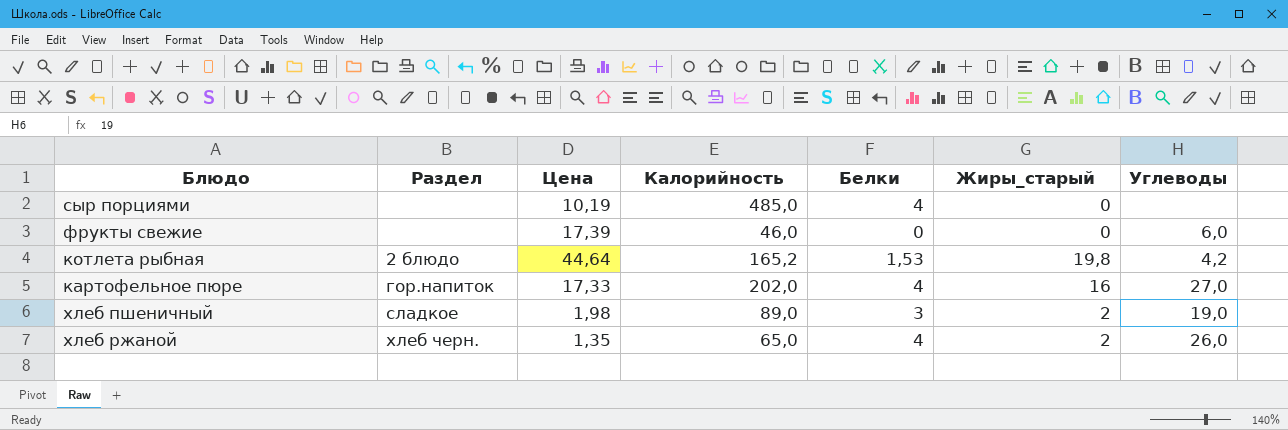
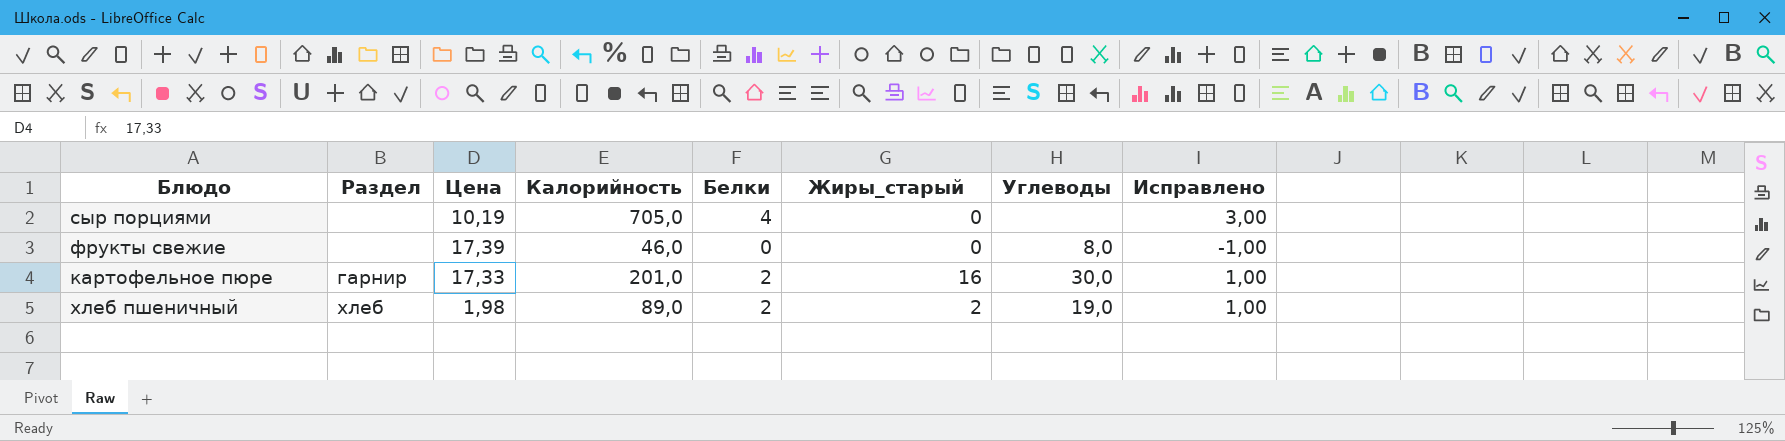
column Исправлено | formula: none -> [Белки] - 1
row котлета рыбная: 2 блюдо | 44,64 | 165,2 | 1,53 | 19,8 | 4,2 -> none
row хлеб ржаной: хлеб черн. | 1,35 | 65,0 | 4 | 2 | 26,0 -> none
сыр порциями | Калорийность: 485,0 -> 705,0
фрукты свежие | Углеводы: 6,0 -> 8,0
картофельное пюре | Раздел: гор.напиток -> гарнир
картофельное пюре | Калорийность: 202,0 -> 201,0
картофельное пюре | Белки: 4 -> 2
картофельное пюре | Углеводы: 27,0 -> 30,0
хлеб пшеничный | Раздел: сладкое -> хлеб
хлеб пшеничный | Белки: 3 -> 2

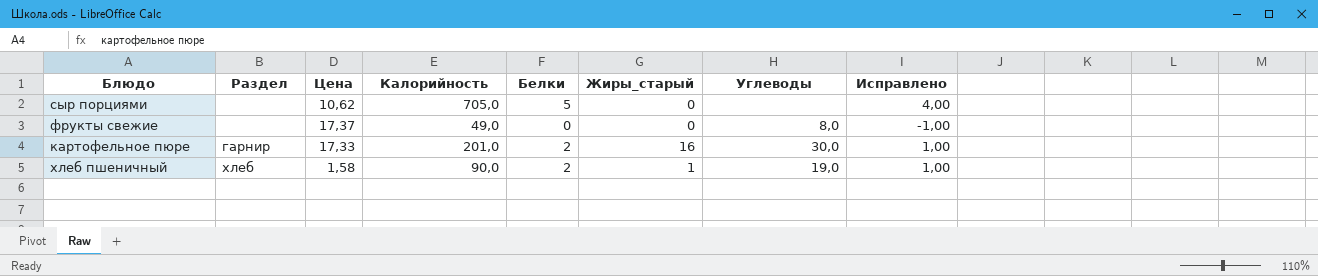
сыр порциями | Цена: 10,19 -> 10,62
сыр порциями | Белки: 4 -> 5
сыр порциями | Исправлено: 3,00 -> 4,00
фрукты свежие | Цена: 17,39 -> 17,37
фрукты свежие | Калорийность: 46,0 -> 49,0
хлеб пшеничный | Цена: 1,98 -> 1,58
хлеб пшеничный | Калорийность: 89,0 -> 90,0
хлеб пшеничный | Жиры_старый: 2 -> 1

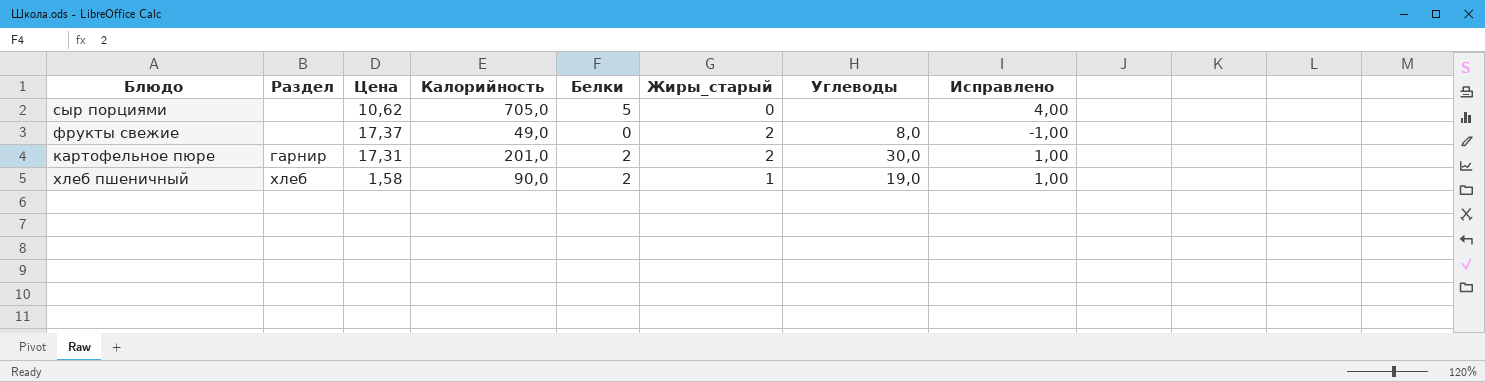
фрукты свежие | Жиры_старый: 0 -> 2
картофельное пюре | Цена: 17,33 -> 17,31
картофельное пюре | Жиры_старый: 16 -> 2

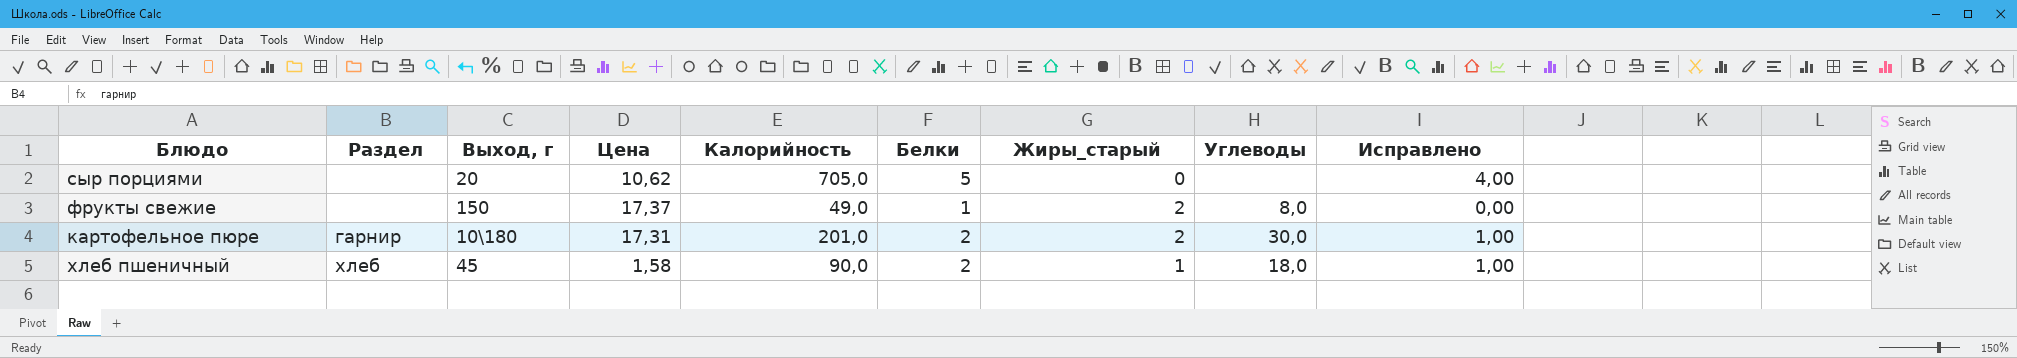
column Выход, г | position: none -> 3
фрукты свежие | Белки: 0 -> 1
фрукты свежие | Исправлено: -1,00 -> 0,00
хлеб пшеничный | Углеводы: 19,0 -> 18,0

